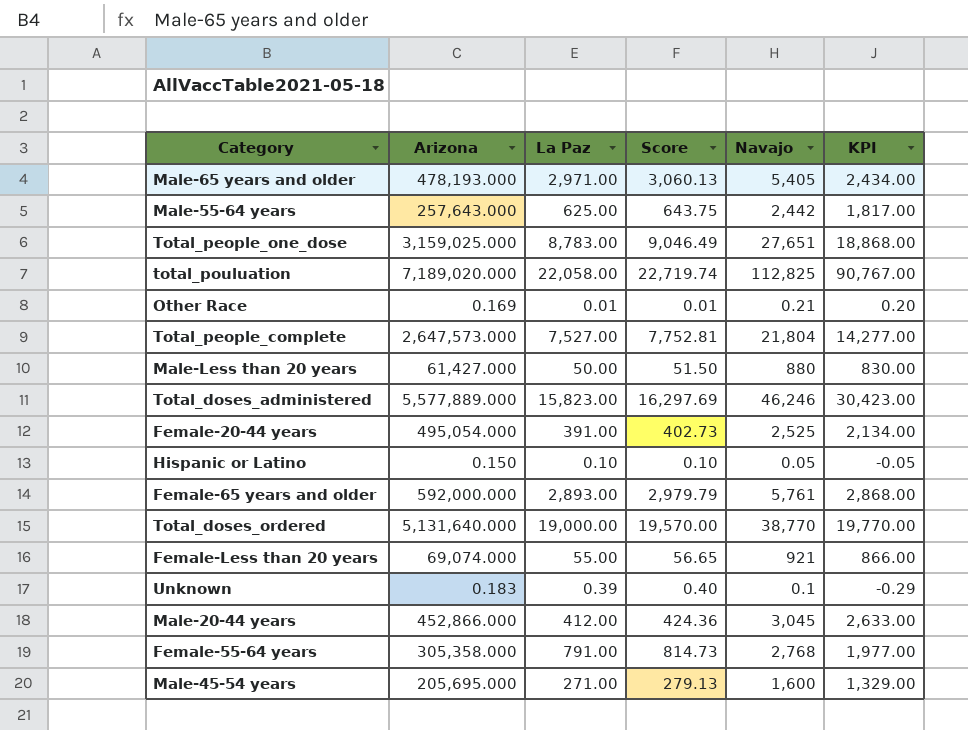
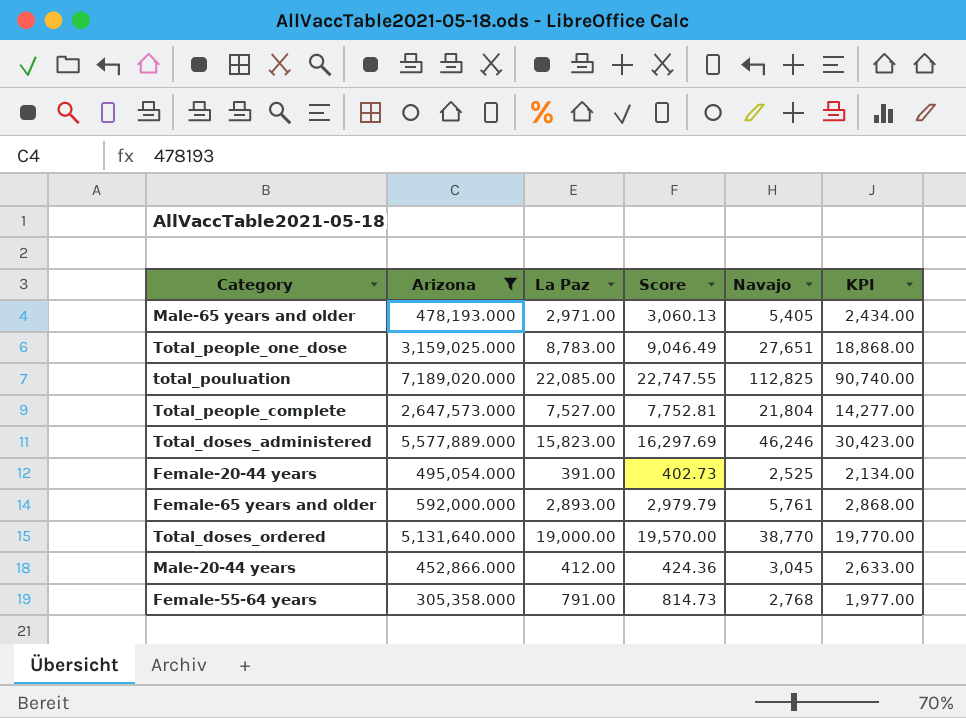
filter: none -> Arizona >= 305,358.000
total_pouluation | La Paz: 22,058.00 -> 22,085.00
total_pouluation | Score: 22,719.74 -> 22,747.55
total_pouluation | KPI: 90,767.00 -> 90,740.00

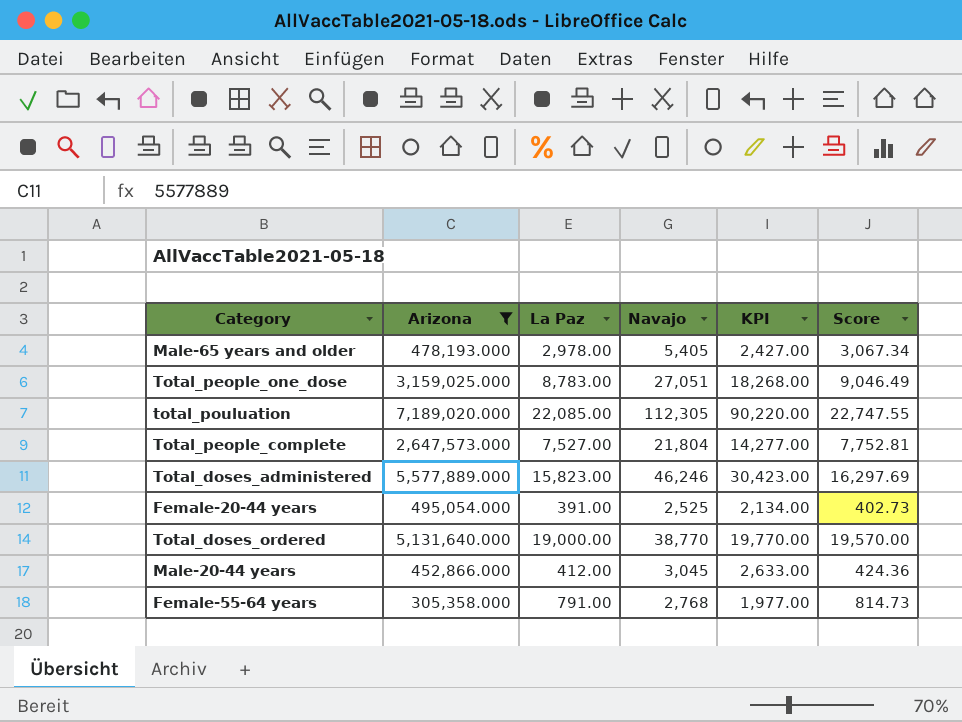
column Score | position: 4 -> 6
row Female-65 years and older: 592,000.000 | 2,893.00 | 2,979.79 | 5,761 | 2,868.00 -> none
Male-65 years and older | La Paz: 2,971.00 -> 2,978.00
Male-65 years and older | KPI: 2,434.00 -> 2,427.00
Male-65 years and older | Score: 3,060.13 -> 3,067.34
Total_people_one_dose | Navajo: 27,651 -> 27,051
Total_people_one_dose | KPI: 18,868.00 -> 18,268.00
total_pouluation | Navajo: 112,825 -> 112,305
total_pouluation | KPI: 90,740.00 -> 90,220.00

